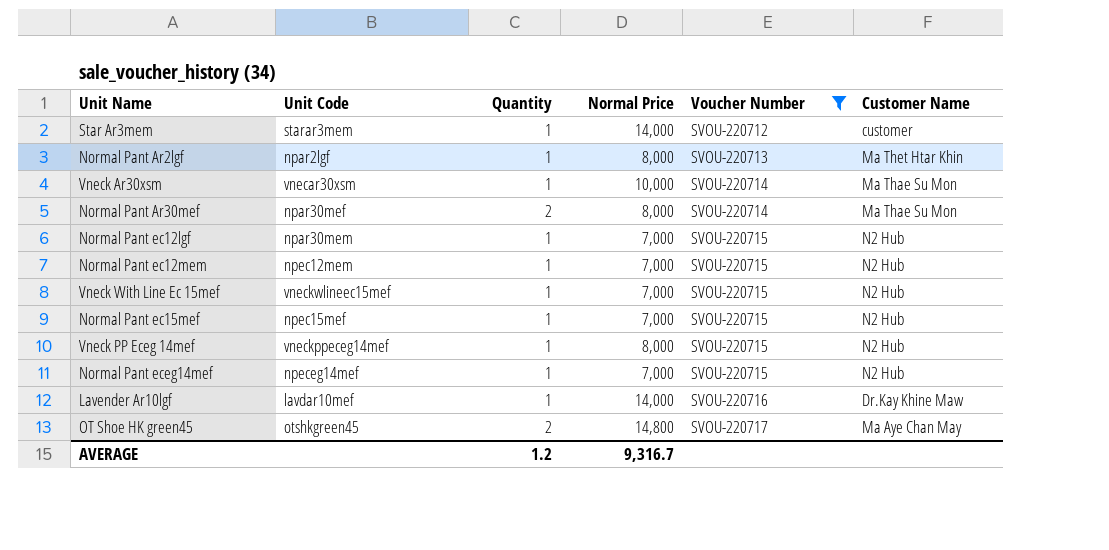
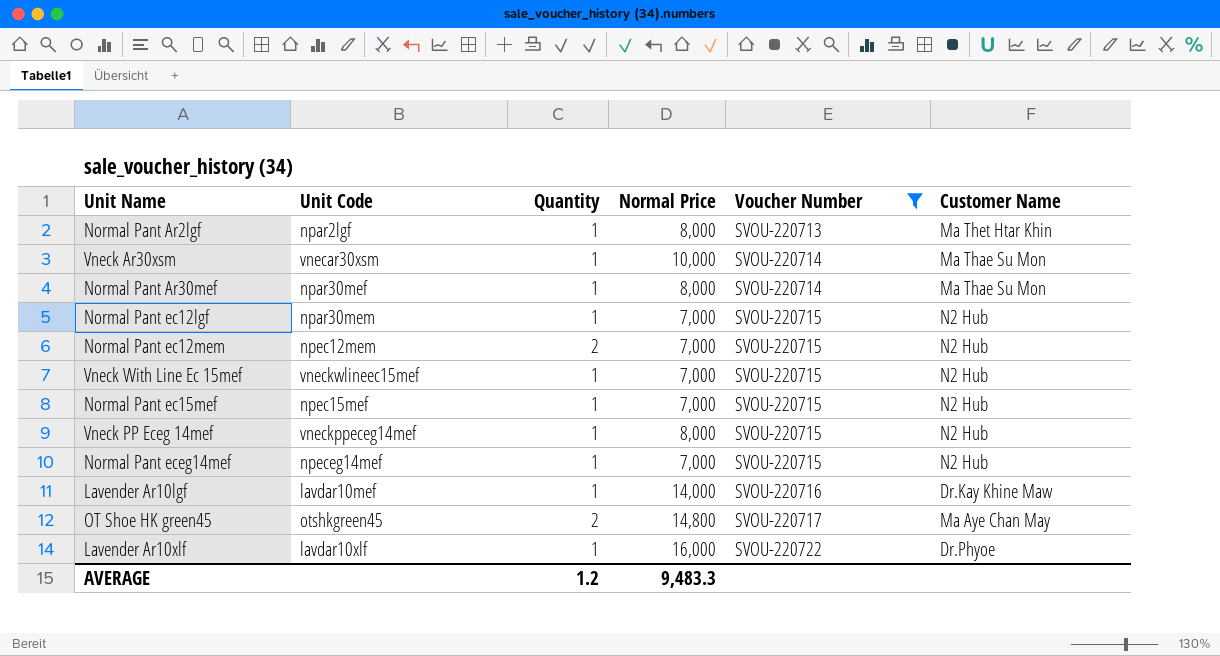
row Star Ar3mem: starar3mem | 1 | 14,000 | SVOU-220712 | customer -> none
Normal Pant Ar30mef | Quantity: 2 -> 1
Normal Pant ec12mem | Quantity: 1 -> 2
row Lavender Ar10xlf: none -> lavdar10xlf | 1 | 16,000 | SVOU-220722 | Dr.Phyoe
AVERAGE | Normal Price: 9,316.7 -> 9,483.3

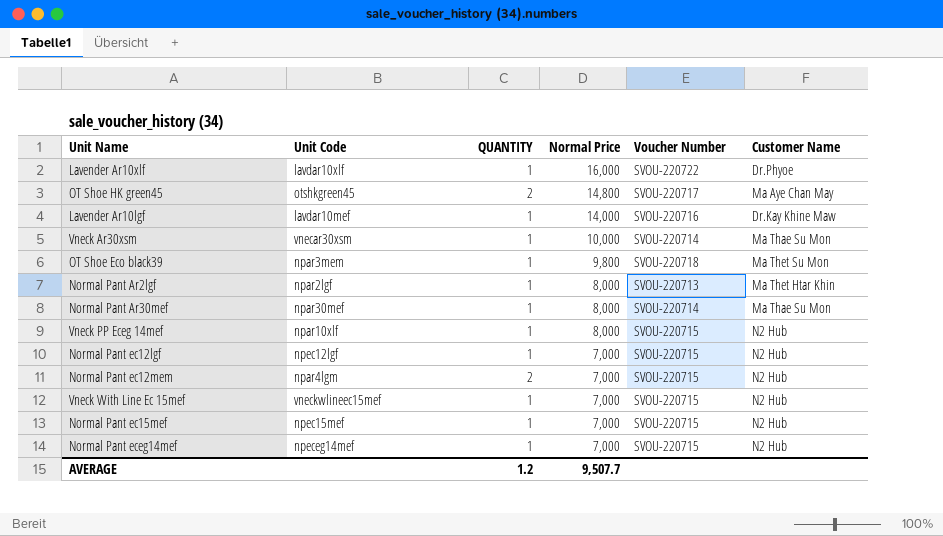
filter: Voucher Number != SVOU-220718 -> none
row order: Voucher Number ascending -> Normal Price descending
column name: Quantity -> QUANTITY
Vneck PP Eceg 14mef | Unit Code: vneckppeceg14mef -> npar10xlf
Normal Pant ec12lgf | Unit Code: npar30mem -> npec12lgf
Normal Pant ec12mem | Unit Code: npec12mem -> npar4lgm
AVERAGE | Normal Price: 9,483.3 -> 9,507.7

